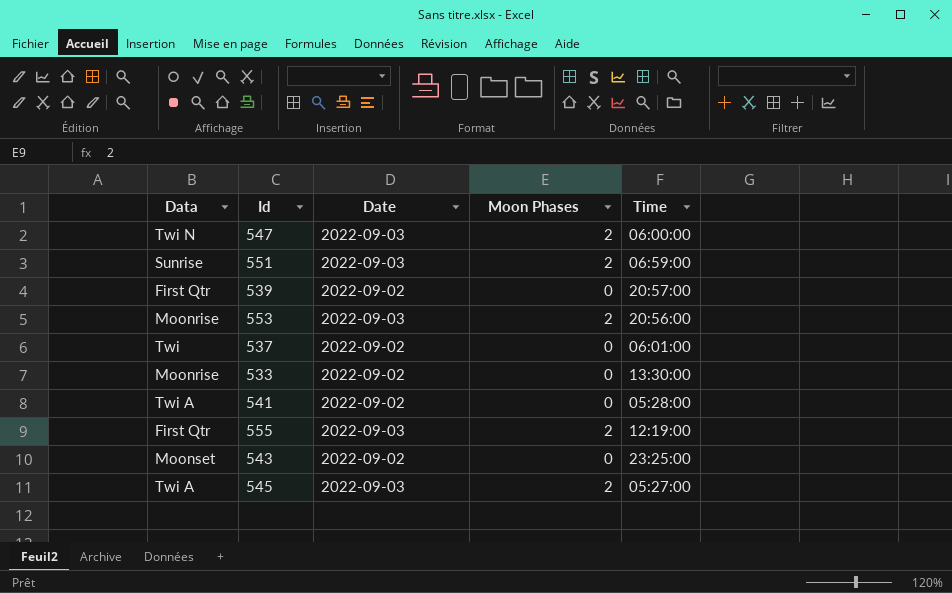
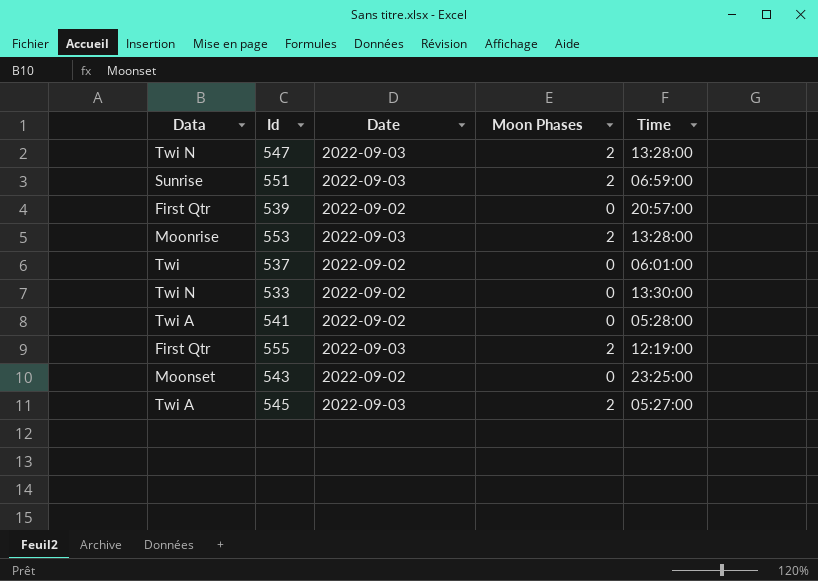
547 | Time: 06:00:00 -> 13:28:00
553 | Time: 20:56:00 -> 13:28:00
533 | Data: Moonrise -> Twi N

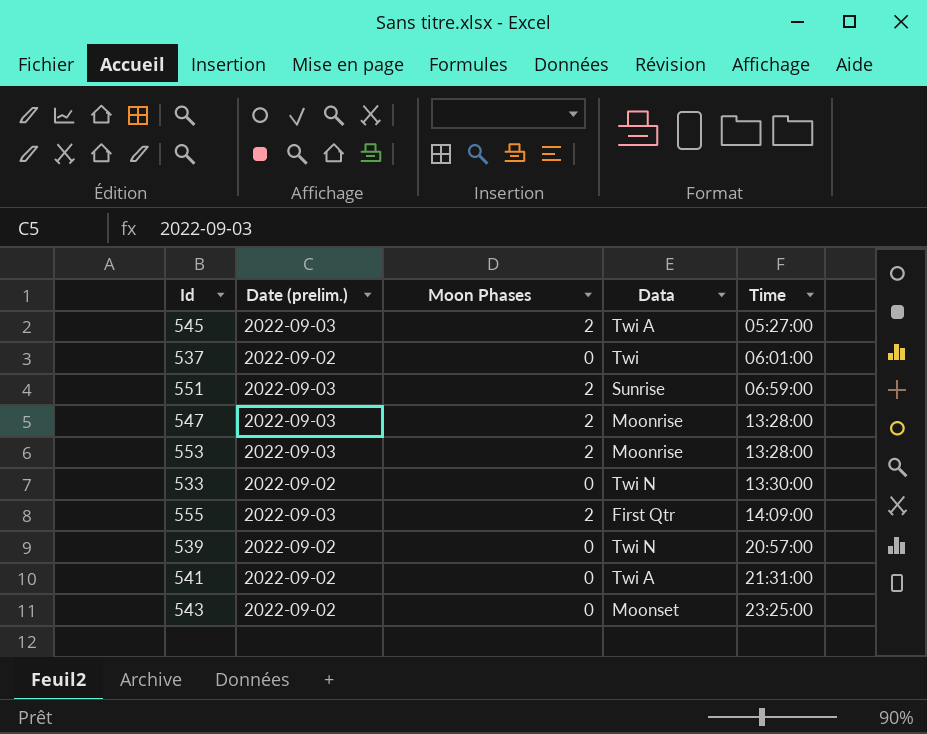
row order: none -> Time ascending
column name: Date -> Date (prelim.)
column Data | position: 1 -> 4
547 | Data: Twi N -> Moonrise
555 | Time: 12:19:00 -> 14:09:00
539 | Data: First Qtr -> Twi N
541 | Time: 05:28:00 -> 21:31:00

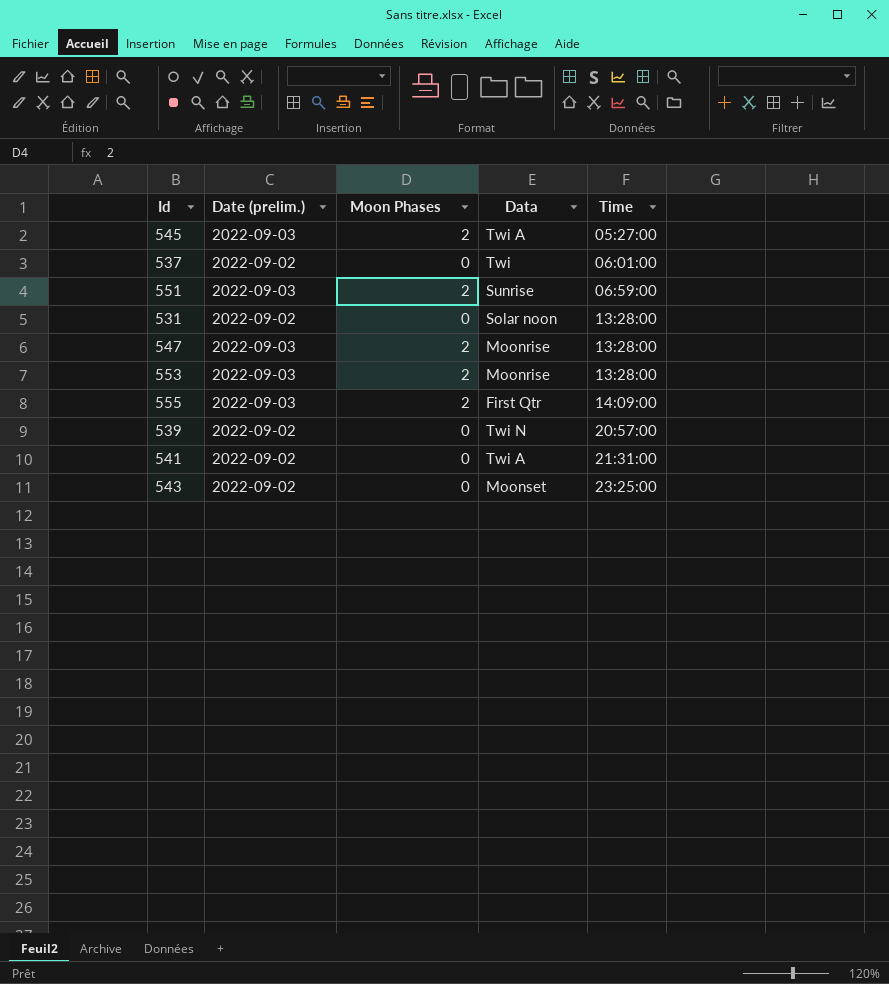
row 533: 2022-09-02 | 0 | Twi N | 13:30:00 -> none
row 531: none -> 2022-09-02 | 0 | Solar noon | 13:28:00

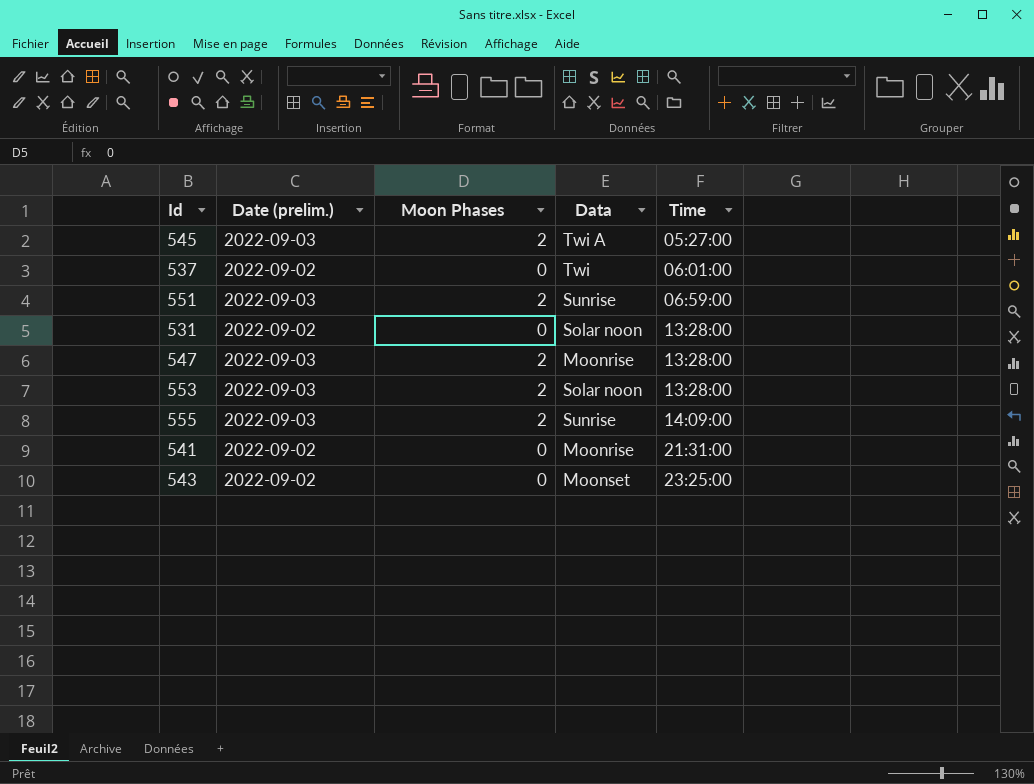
row 539: 2022-09-02 | 0 | Twi N | 20:57:00 -> none
553 | Data: Moonrise -> Solar noon
555 | Data: First Qtr -> Sunrise
541 | Data: Twi A -> Moonrise

